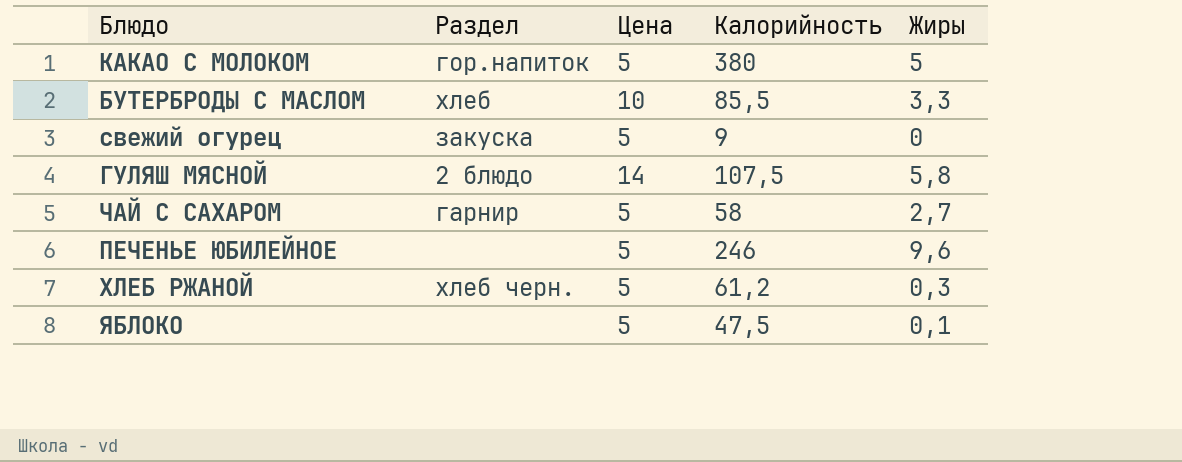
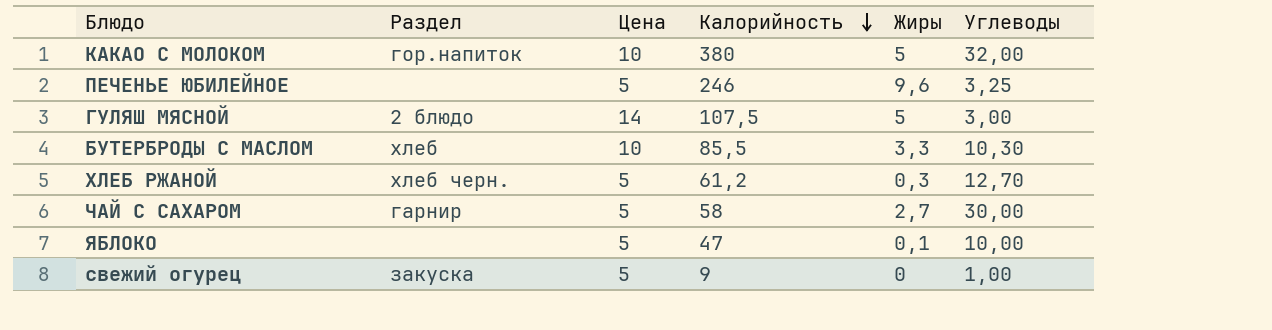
row order: none -> Калорийность descending
column Углеводы | position: none -> 6
КАКАО С МОЛОКОМ | Цена: 5 -> 10
ГУЛЯШ МЯСНОЙ | Жиры: 5,8 -> 5
ЯБЛОКО | Калорийность: 47,5 -> 47

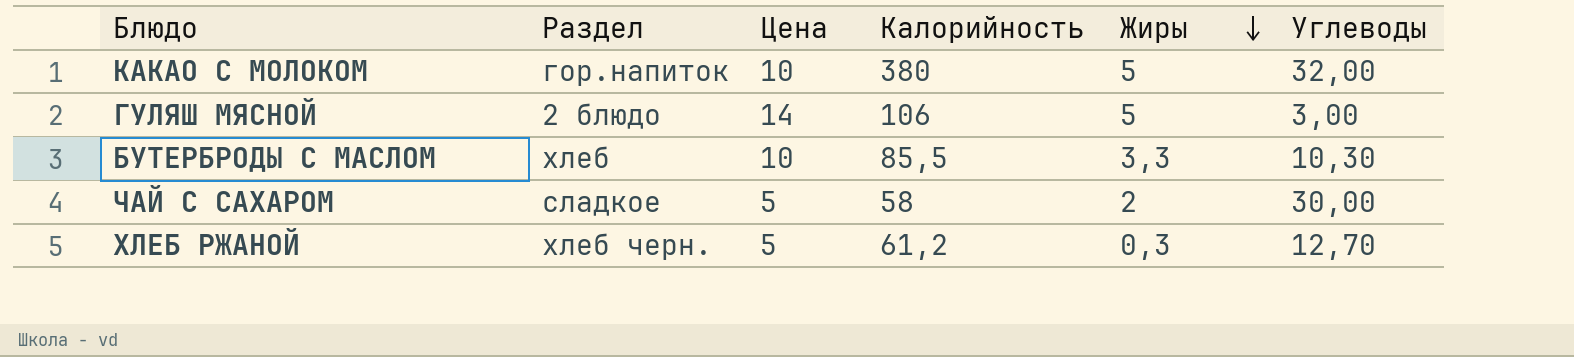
row order: Калорийность descending -> Жиры descending
row ПЕЧЕНЬЕ ЮБИЛЕЙНОЕ: none | 5 | 246 | 9,6 | 3,25 -> none
row ЯБЛОКО: none | 5 | 47 | 0,1 | 10,00 -> none
row свежий огурец: закуска | 5 | 9 | 0 | 1,00 -> none
ГУЛЯШ МЯСНОЙ | Калорийность: 107,5 -> 106
ЧАЙ С САХАРОМ | Раздел: гарнир -> сладкое
ЧАЙ С САХАРОМ | Жиры: 2,7 -> 2

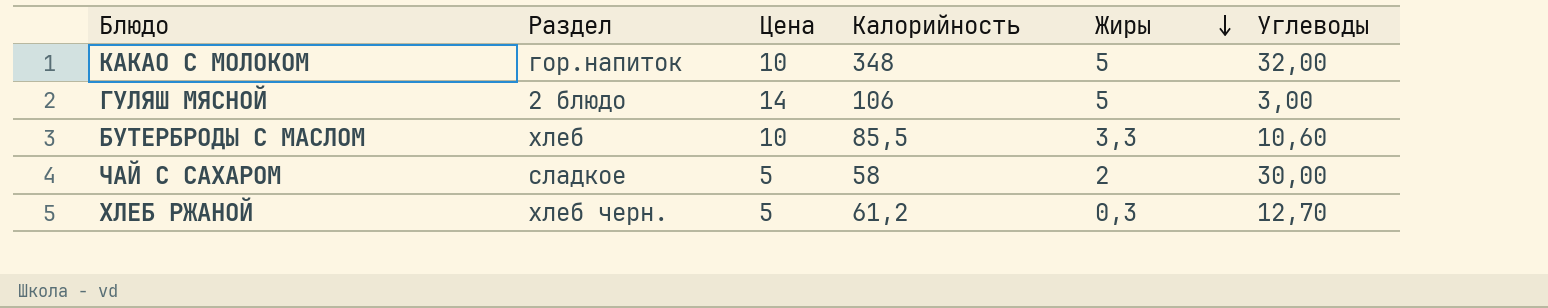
КАКАО С МОЛОКОМ | Калорийность: 380 -> 348
БУТЕРБРОДЫ С МАСЛОМ | Углеводы: 10,30 -> 10,60

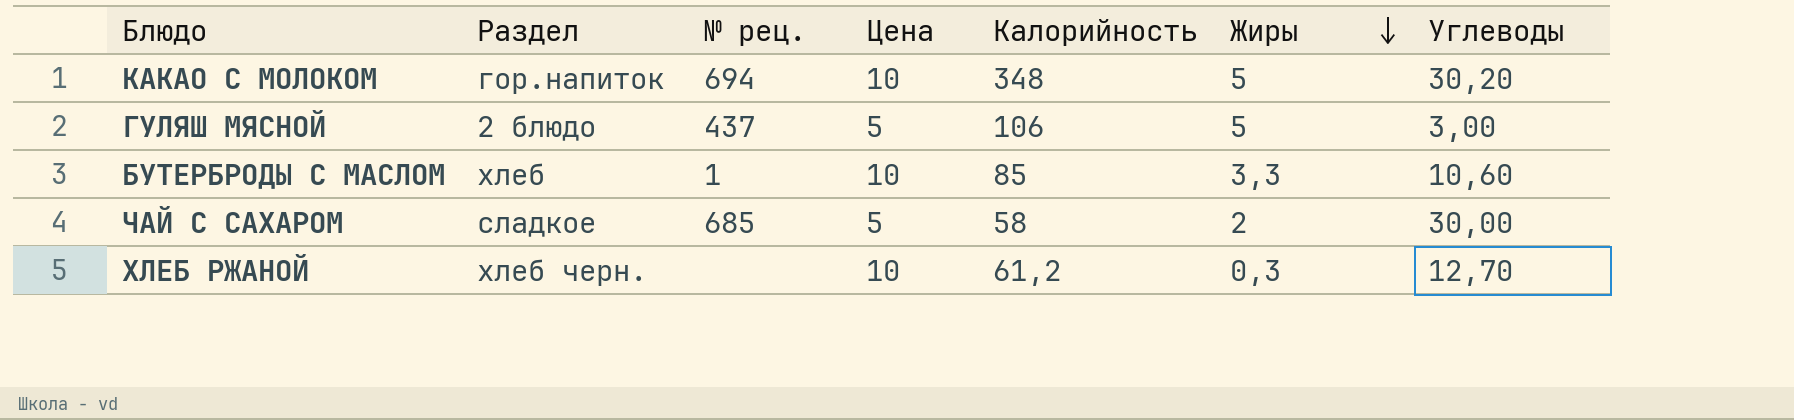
column № рец. | position: none -> 3
КАКАО С МОЛОКОМ | Углеводы: 32,00 -> 30,20
ГУЛЯШ МЯСНОЙ | Цена: 14 -> 5
БУТЕРБРОДЫ С МАСЛОМ | Калорийность: 85,5 -> 85
ХЛЕБ РЖАНОЙ | Цена: 5 -> 10

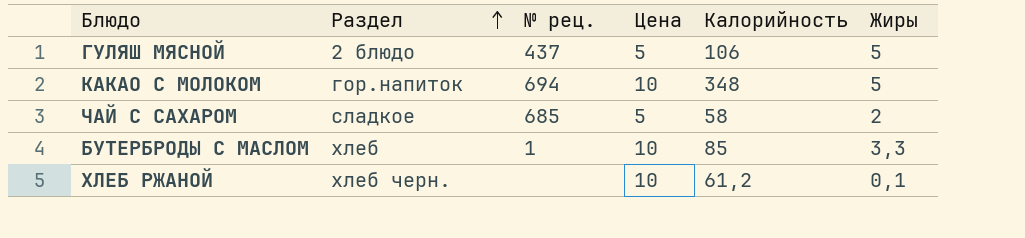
row order: Жиры descending -> Раздел ascending
column Углеводы | position: 7 -> none
ХЛЕБ РЖАНОЙ | Жиры: 0,3 -> 0,1

